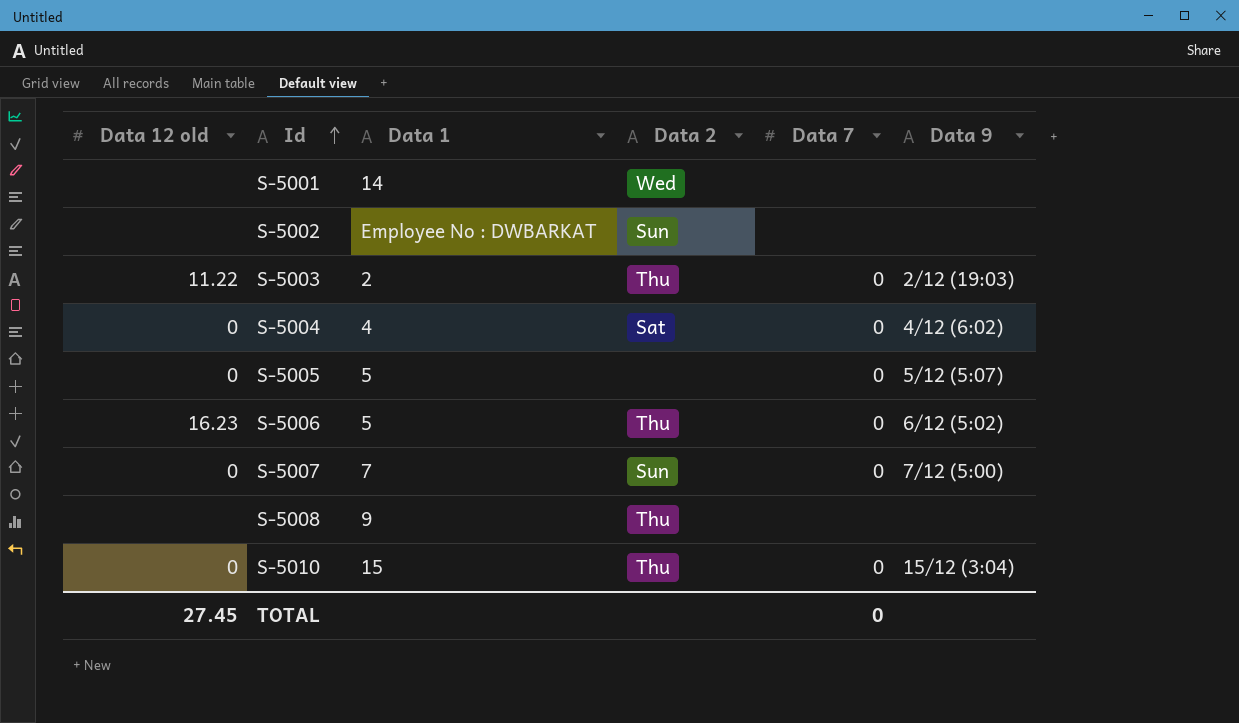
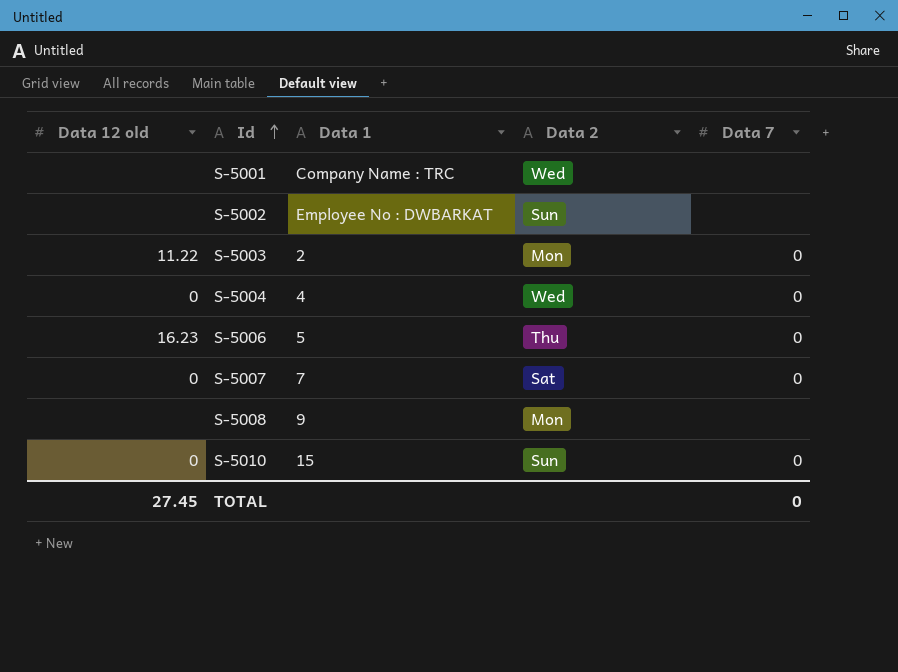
column Data 9 | position: 6 -> none
row S-5005: 0 | 5 | none | 0 | 5/12 (5:07) -> none
S-5001 | Data 1: 14 -> Company Name : TRC
S-5003 | Data 2: Thu -> Mon
S-5004 | Data 2: Sat -> Wed
S-5007 | Data 2: Sun -> Sat
S-5008 | Data 2: Thu -> Mon
S-5010 | Data 2: Thu -> Sun

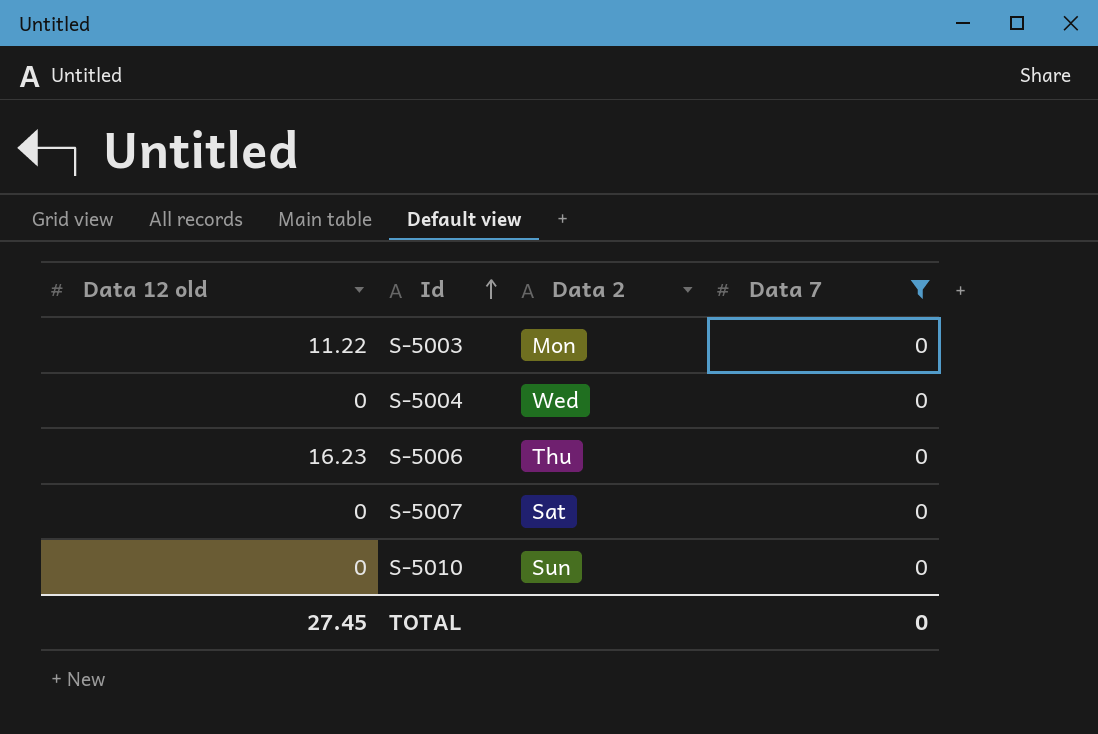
filter: none -> Data 7 = 0
column Data 1 | position: 3 -> none

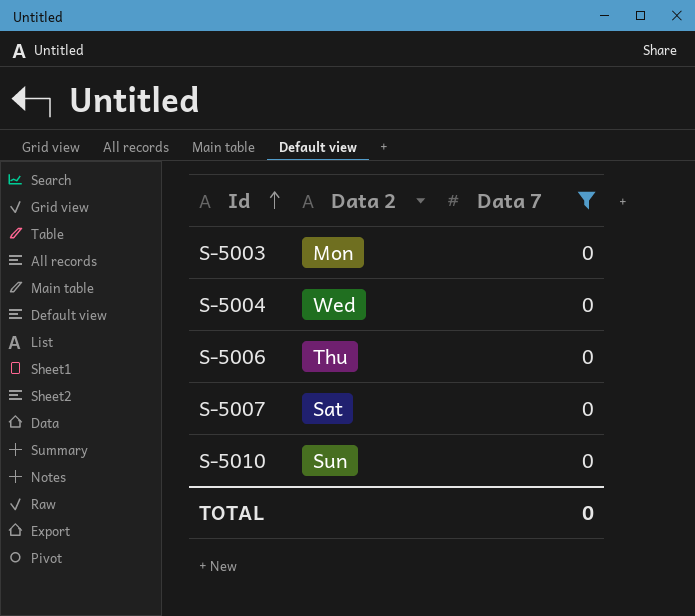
column Data 12 old | position: 1 -> none

